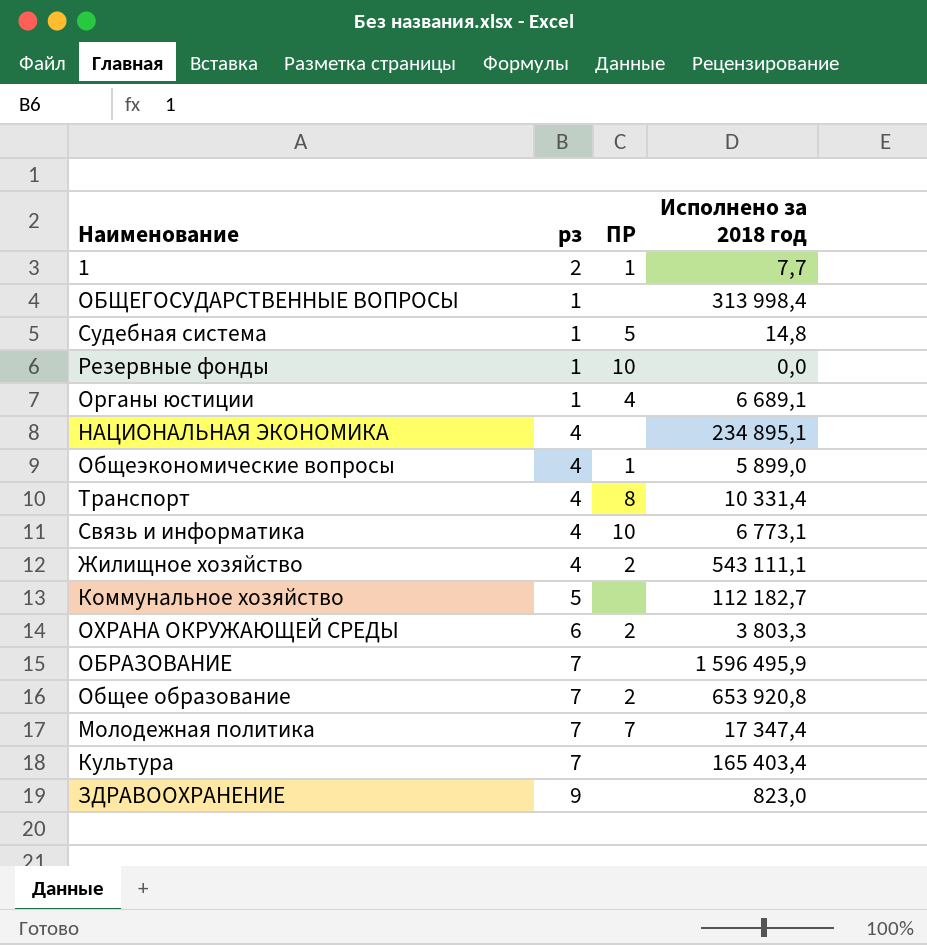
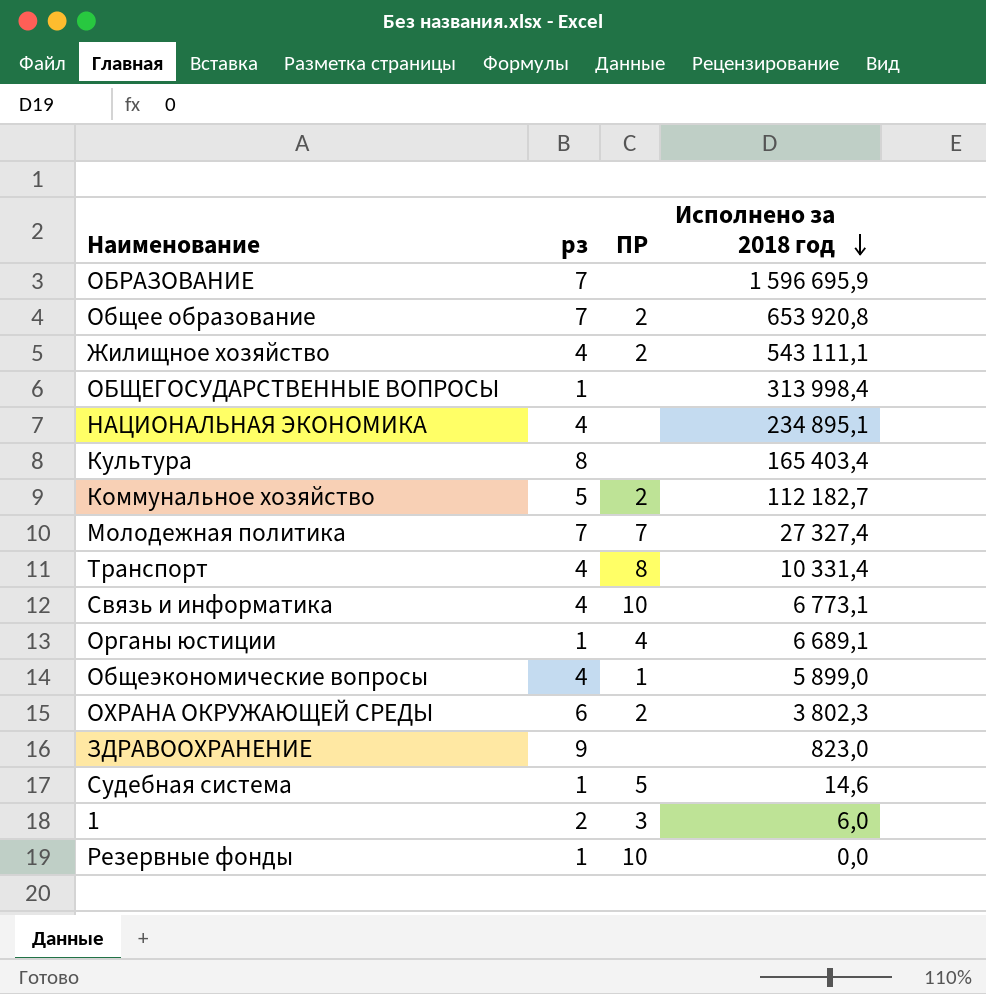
row order: none -> Исполнено за 2018 год descending
ОБРАЗОВАНИЕ | Исполнено за 2018 год: 1 596 495,9 -> 1 596 695,9
Культура | рз: 7 -> 8
Коммунальное хозяйство | ПР: none -> 2
Молодежная политика | Исполнено за 2018 год: 17 347,4 -> 27 327,4
ОХРАНА ОКРУЖАЮЩЕЙ СРЕДЫ | Исполнено за 2018 год: 3 803,3 -> 3 802,3
Судебная система | Исполнено за 2018 год: 14,8 -> 14,6
1 | ПР: 1 -> 3
1 | Исполнено за 2018 год: 7,7 -> 6,0

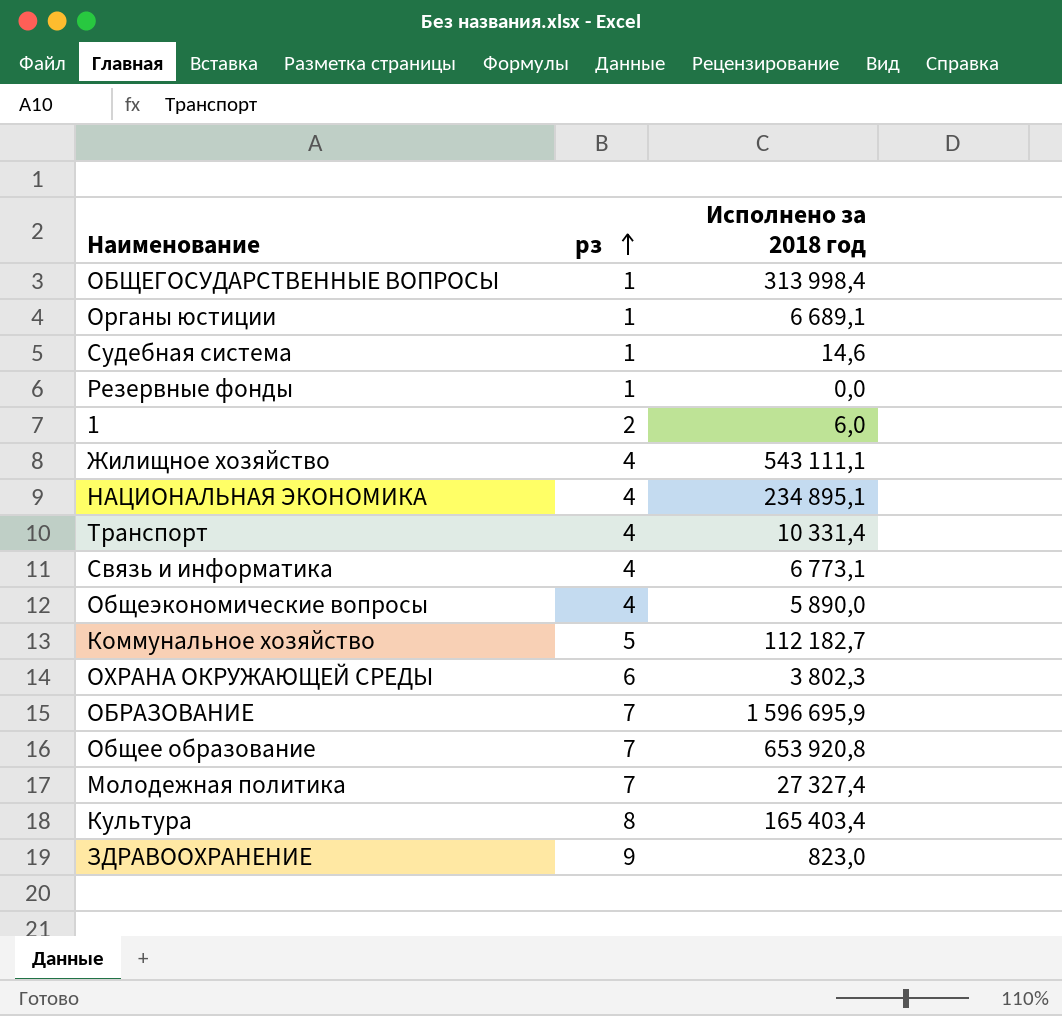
row order: Исполнено за 2018 год descending -> рз ascending
column ПР | position: 3 -> none
Общеэкономические вопросы | Исполнено за 2018 год: 5 899,0 -> 5 890,0

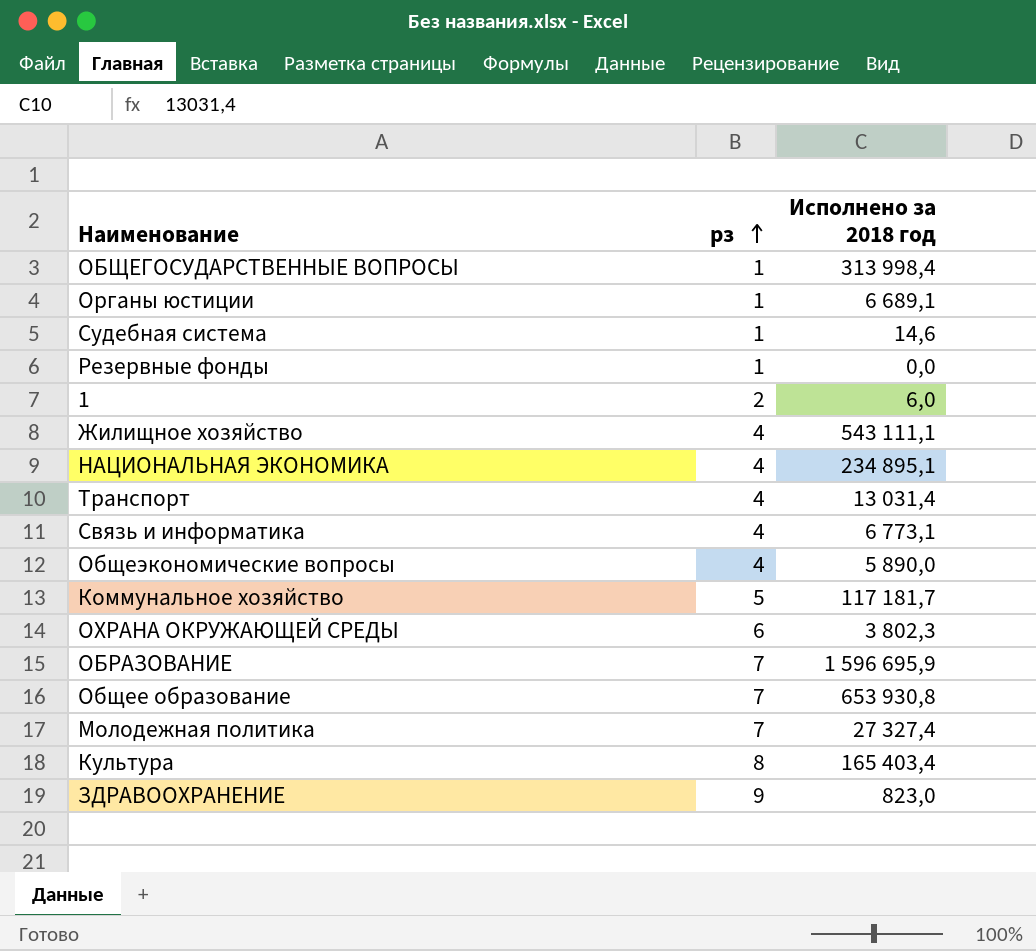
Транспорт | Исполнено за 2018 год: 10 331,4 -> 13 031,4
Коммунальное хозяйство | Исполнено за 2018 год: 112 182,7 -> 117 181,7
Общее образование | Исполнено за 2018 год: 653 920,8 -> 653 930,8

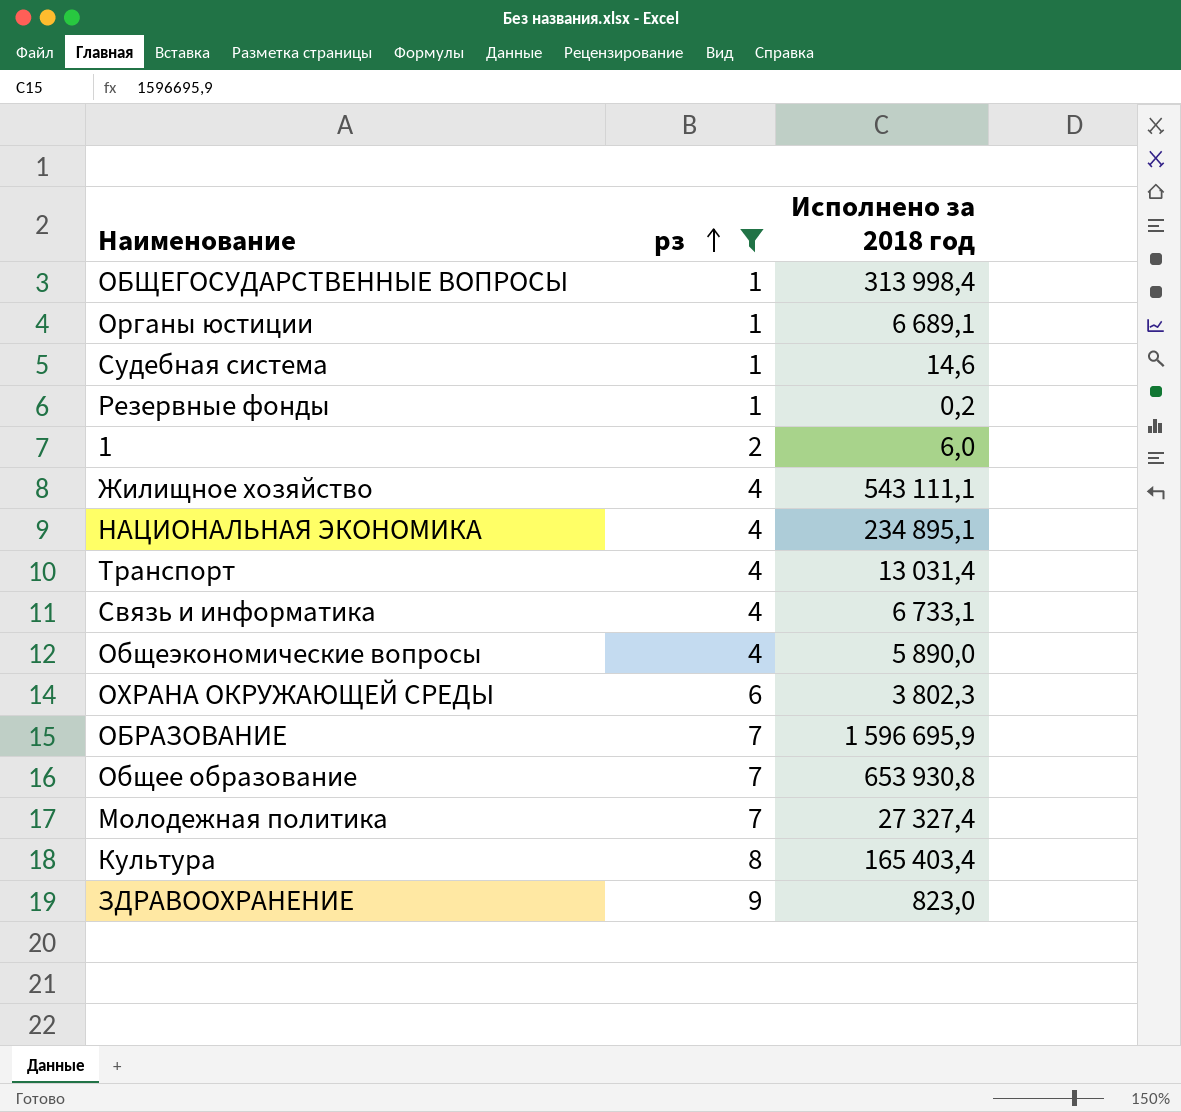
filter: none -> рз != 5
Резервные фонды | Исполнено за 2018 год: 0,0 -> 0,2
Связь и информатика | Исполнено за 2018 год: 6 773,1 -> 6 733,1

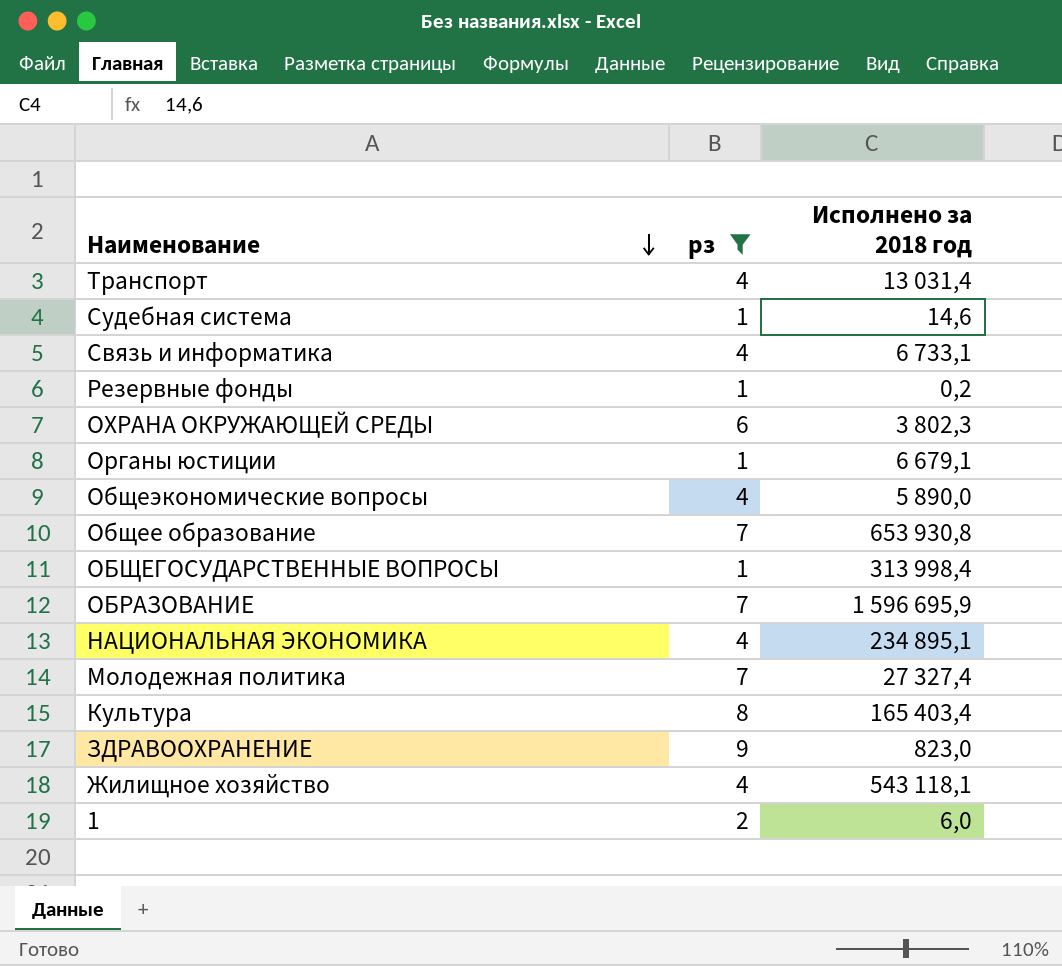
row order: рз ascending -> Наименование descending
Органы юстиции | Исполнено за 2018 год: 6 689,1 -> 6 679,1
Жилищное хозяйство | Исполнено за 2018 год: 543 111,1 -> 543 118,1

